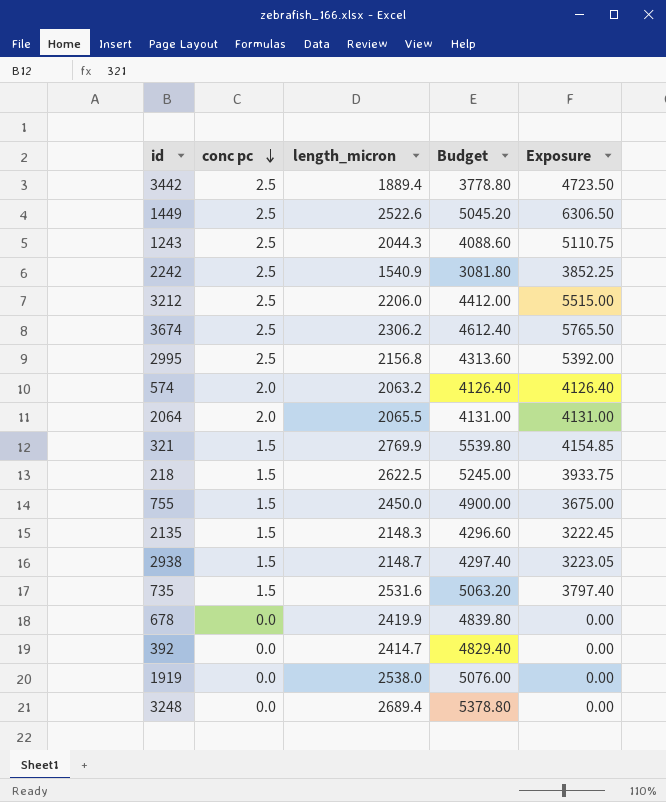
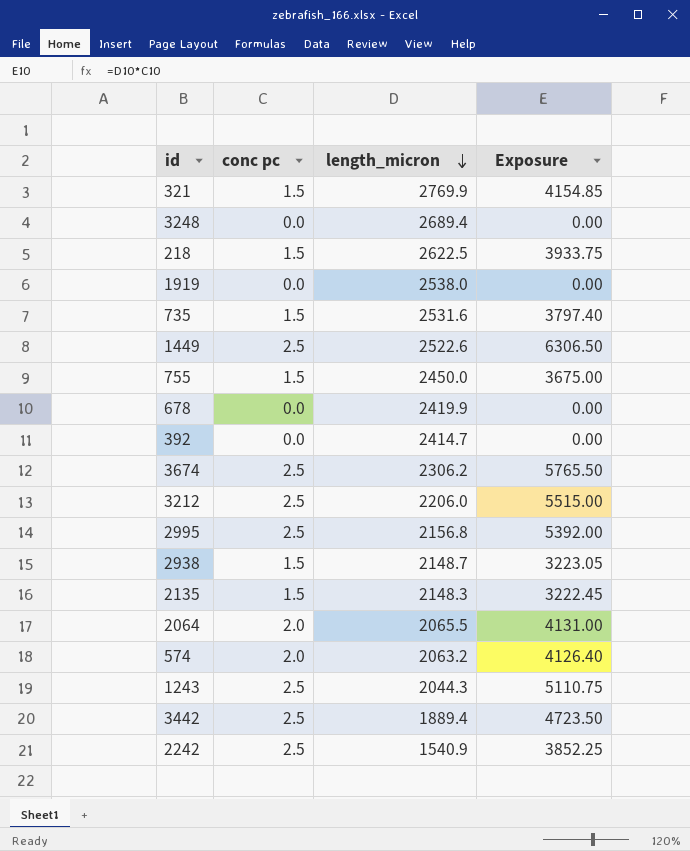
row order: conc pc descending -> length_micron descending
column Budget | formula: [length_micron] * 2 -> none

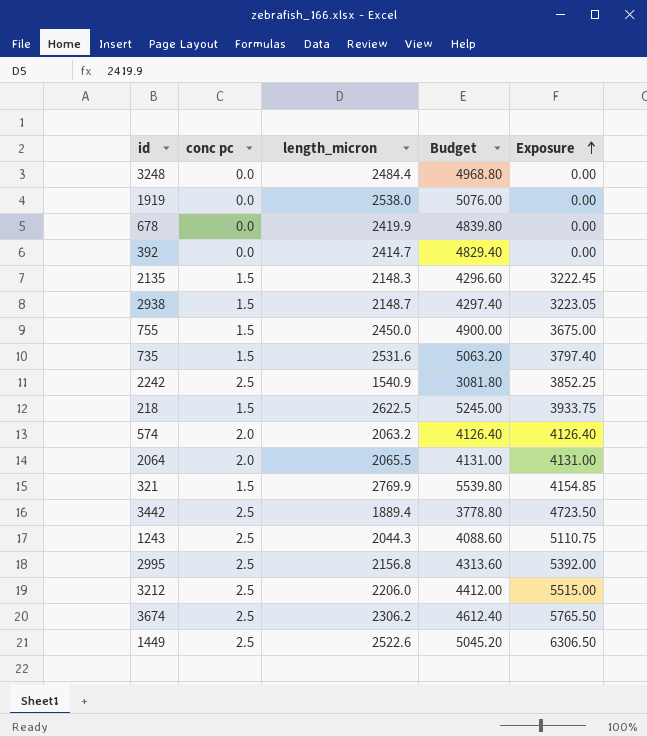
row order: length_micron descending -> Exposure ascending
column Budget | formula: none -> [length_micron] * 2
3248 | length_micron: 2689.4 -> 2484.4

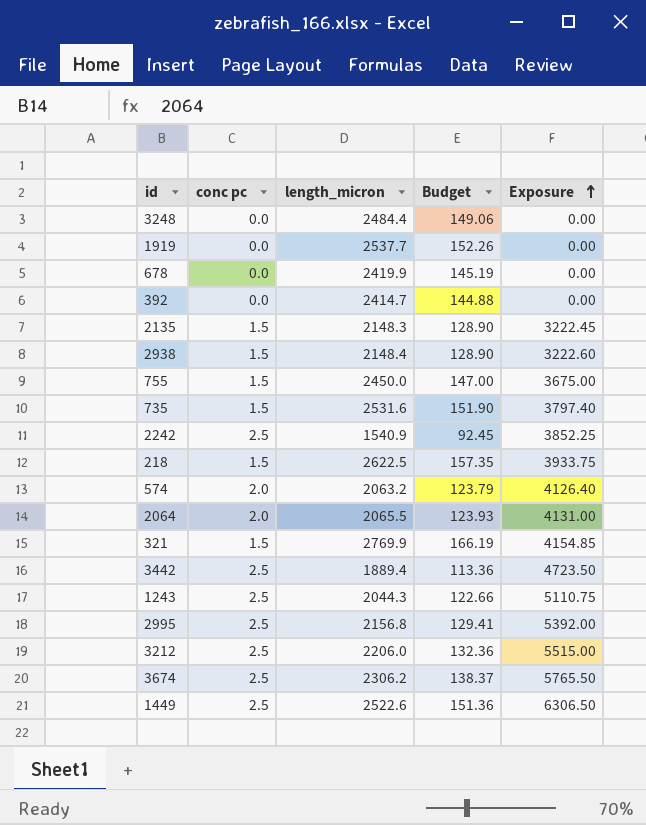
column Budget | formula: [length_micron] * 2 -> [length_micron] * 0.06
1919 | length_micron: 2538.0 -> 2537.7
2938 | length_micron: 2148.7 -> 2148.4
2938 | Exposure: 3223.05 -> 3222.60

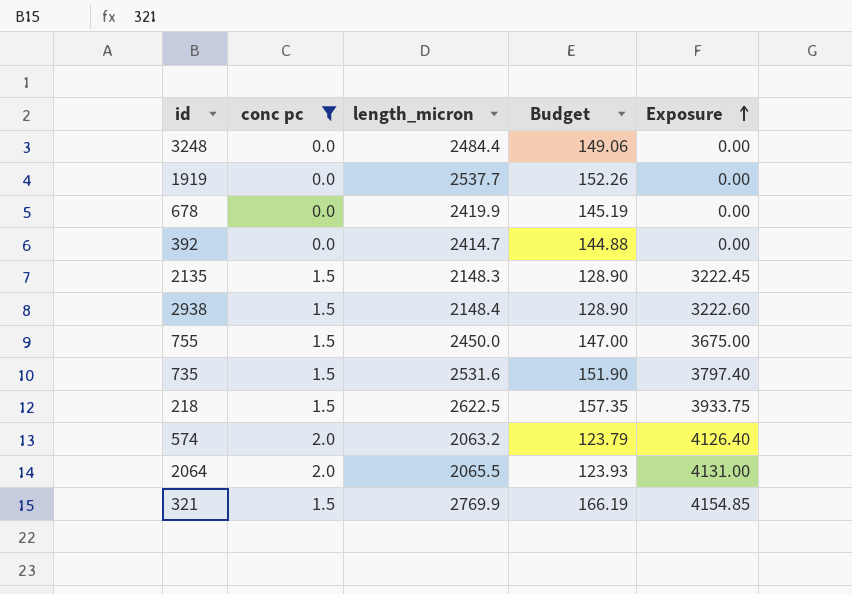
filter: none -> conc pc != 2.5

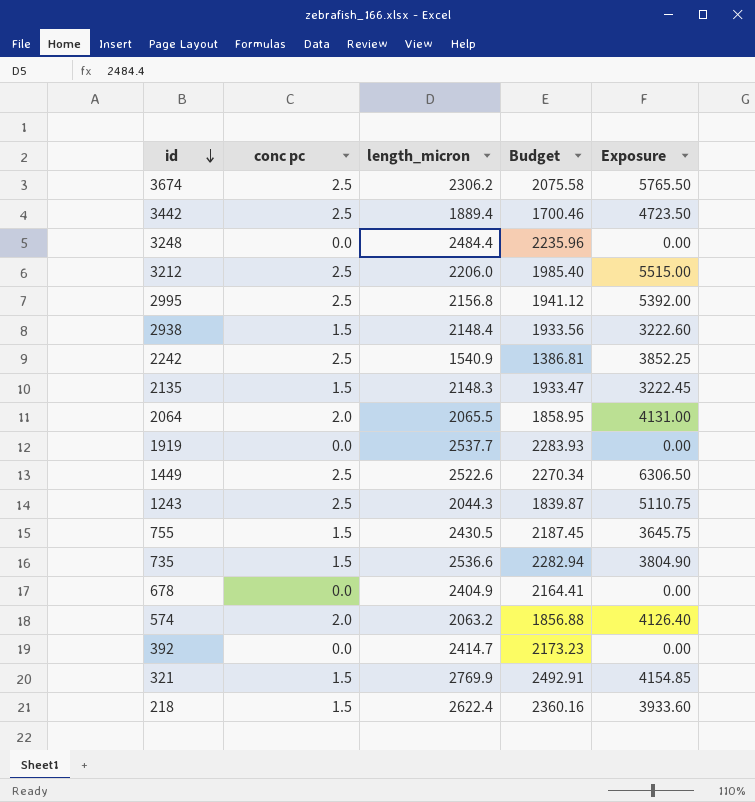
filter: conc pc != 2.5 -> none
row order: Exposure ascending -> id descending
column Budget | formula: [length_micron] * 0.06 -> [length_micron] * 0.9
755 | length_micron: 2450.0 -> 2430.5
755 | Exposure: 3675.00 -> 3645.75
735 | length_micron: 2531.6 -> 2536.6
735 | Exposure: 3797.40 -> 3804.90
678 | length_micron: 2419.9 -> 2404.9
218 | length_micron: 2622.5 -> 2622.4
218 | Exposure: 3933.75 -> 3933.60

